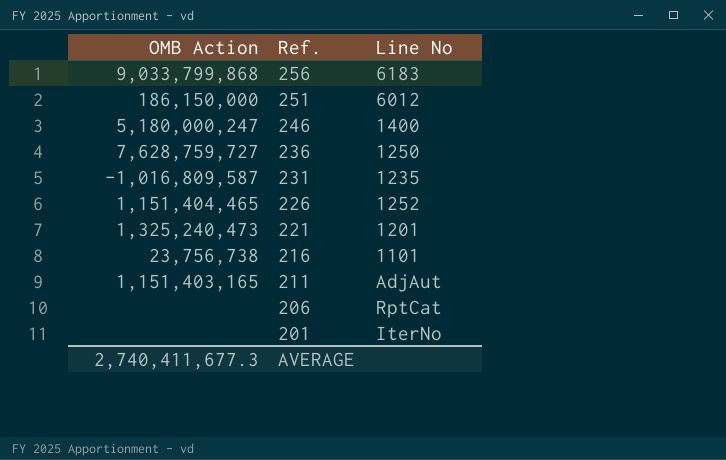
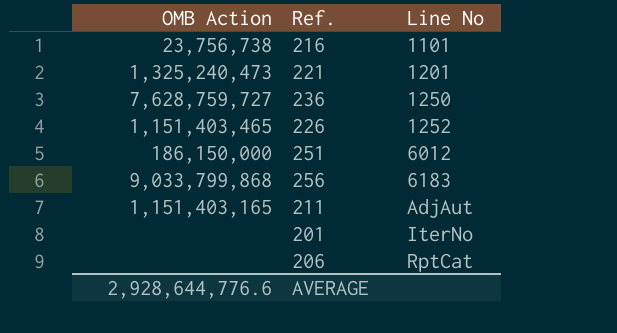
row order: Ref. descending -> Line No ascending
row 246: 5,180,000,247 | 1400 -> none
row 231: -1,016,809,587 | 1235 -> none
226 | OMB Action: 1,151,404,465 -> 1,151,403,465
AVERAGE | OMB Action: 2,740,411,677.3 -> 2,928,644,776.6

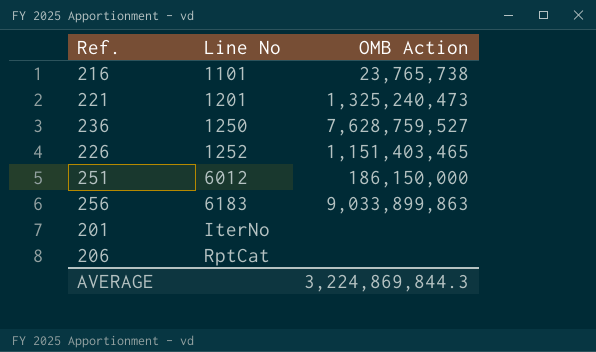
column OMB Action | position: 1 -> 3
row 211: 1,151,403,165 | AdjAut -> none
216 | OMB Action: 23,756,738 -> 23,765,738
236 | OMB Action: 7,628,759,727 -> 7,628,759,527
256 | OMB Action: 9,033,799,868 -> 9,033,899,863
AVERAGE | OMB Action: 2,928,644,776.6 -> 3,224,869,844.3

